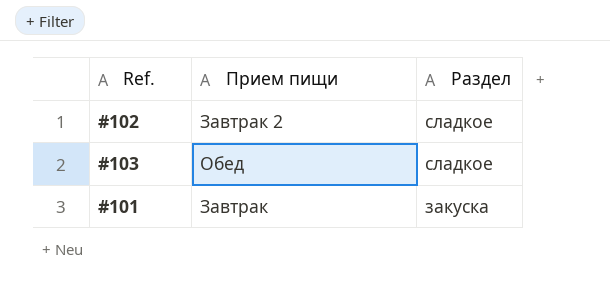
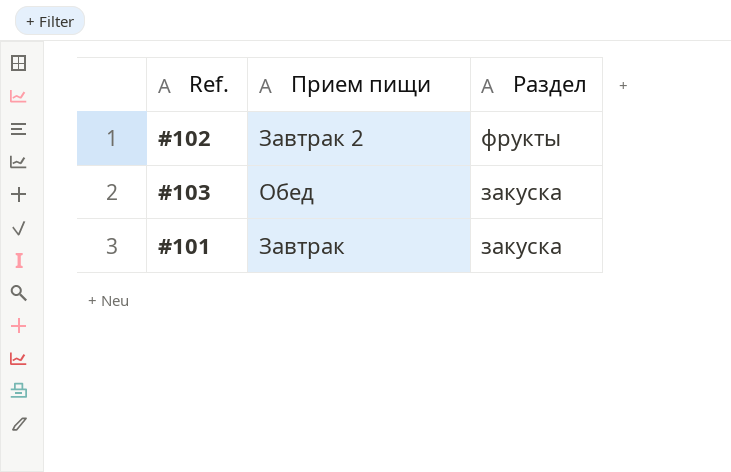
#102 | Раздел: сладкое -> фрукты
#103 | Раздел: сладкое -> закуска

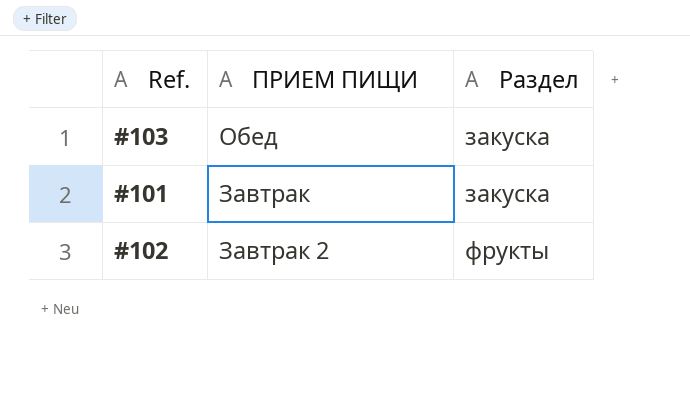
row order: Раздел descending -> Раздел ascending
column name: Прием пищи -> ПРИЕМ ПИЩИ

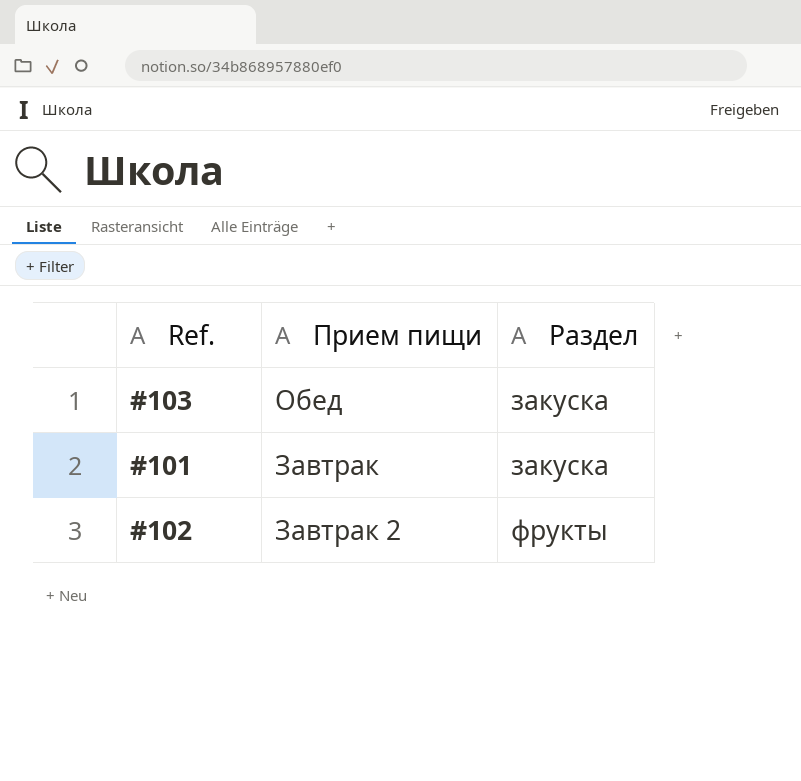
column name: ПРИЕМ ПИЩИ -> Прием пищи

